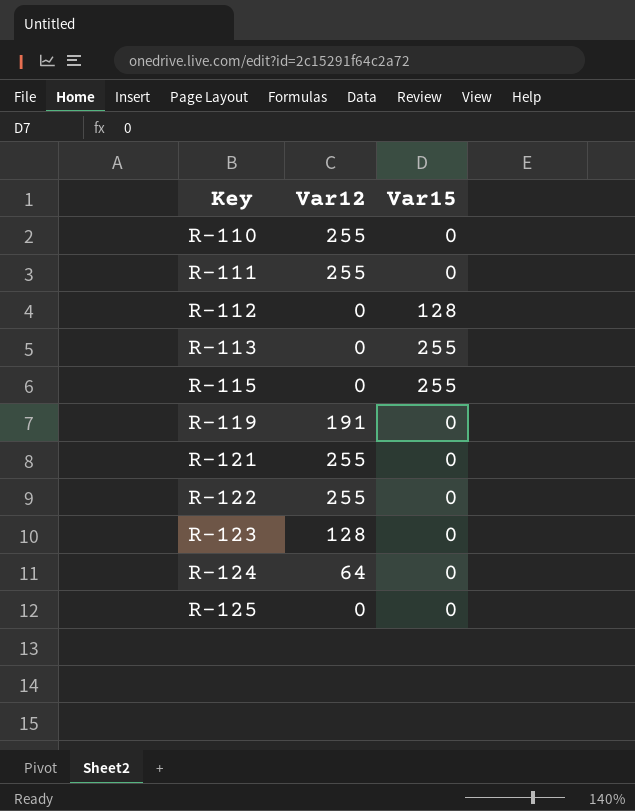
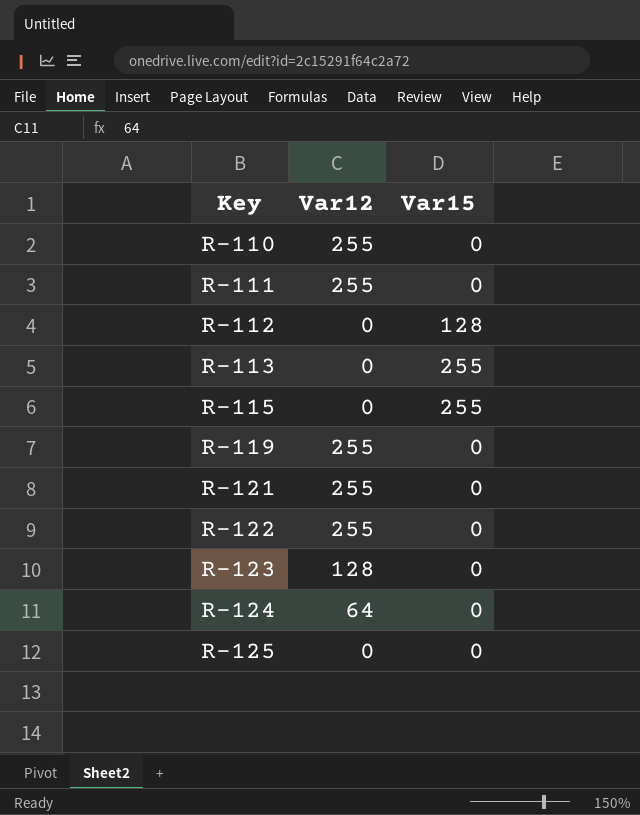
R-119 | Var12: 191 -> 255

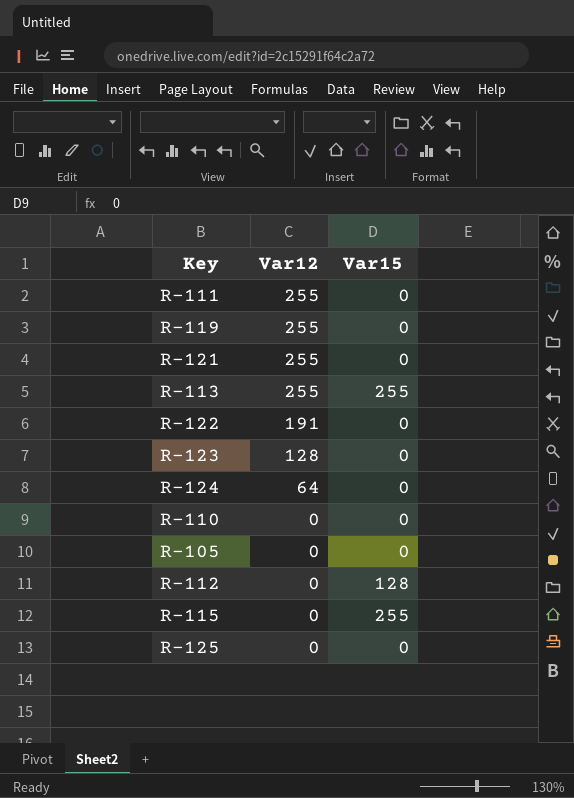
row order: Key ascending -> Var12 descending
R-113 | Var12: 0 -> 255
R-122 | Var12: 255 -> 191
R-110 | Var12: 255 -> 0
row R-105: none -> 0 | 0

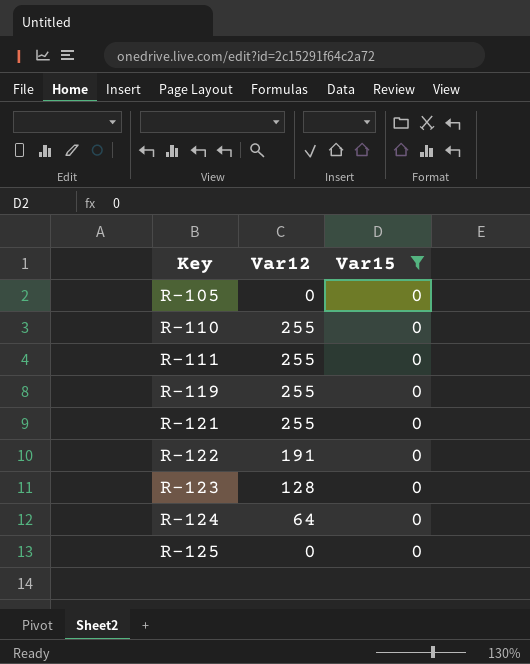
filter: none -> Var15 = 0
row order: Var12 descending -> Key ascending
R-110 | Var12: 0 -> 255

